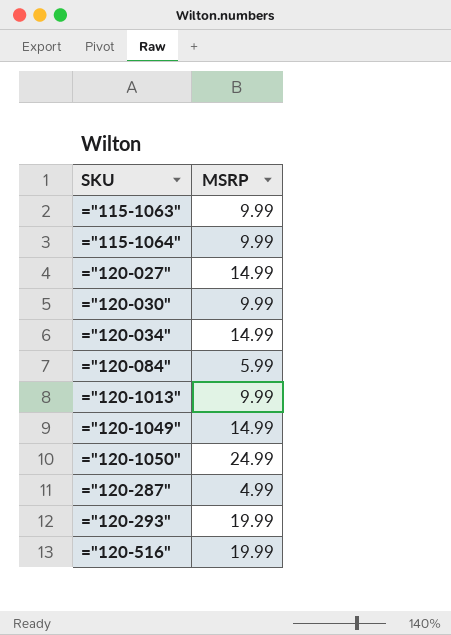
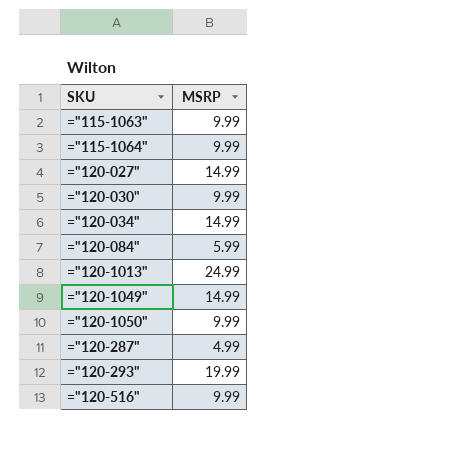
="120-1013" | MSRP: 9.99 -> 24.99
="120-1050" | MSRP: 24.99 -> 9.99
="120-516" | MSRP: 19.99 -> 9.99

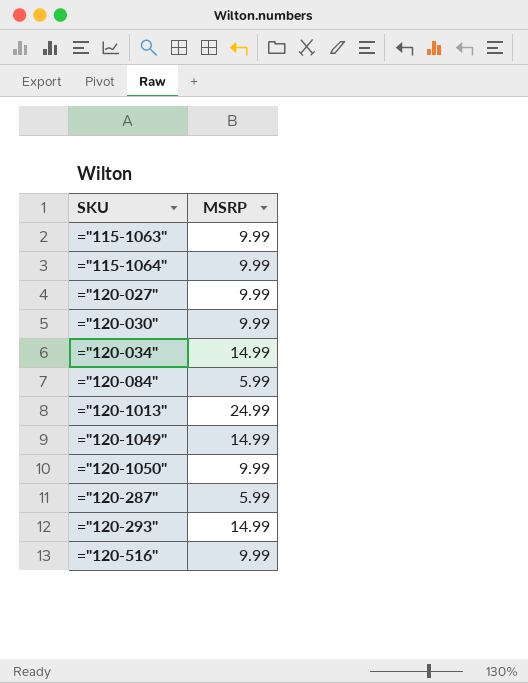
="120-027" | MSRP: 14.99 -> 9.99
="120-287" | MSRP: 4.99 -> 5.99
="120-293" | MSRP: 19.99 -> 14.99

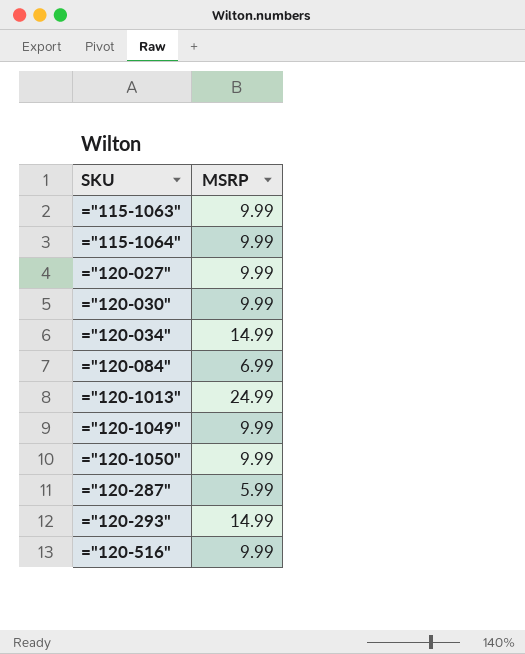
="120-084" | MSRP: 5.99 -> 6.99
="120-1049" | MSRP: 14.99 -> 9.99

